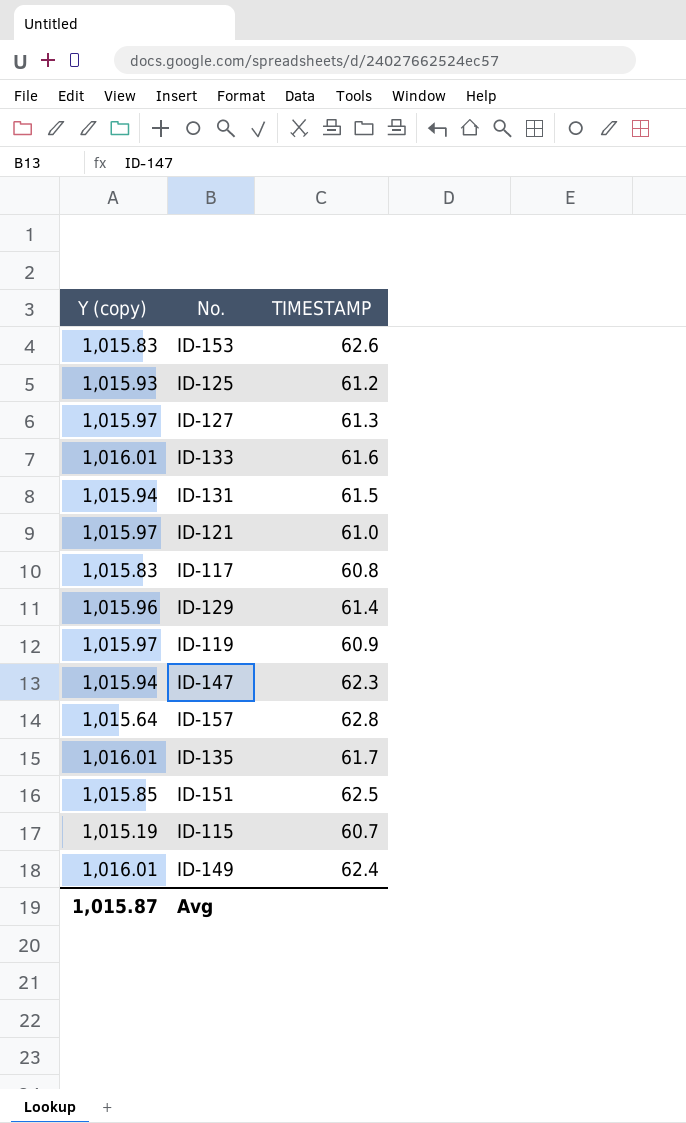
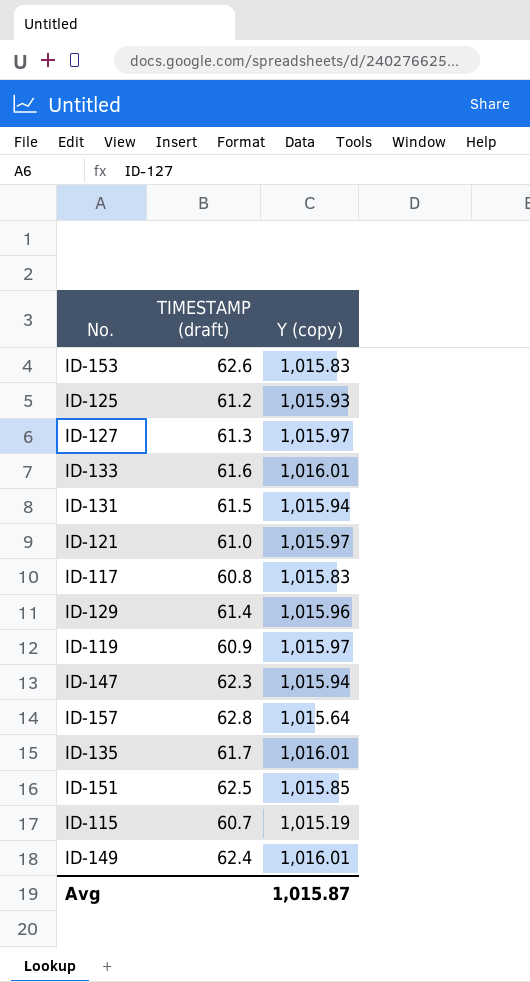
column name: TIMESTAMP -> TIMESTAMP (draft)
column Y (copy) | position: 1 -> 3

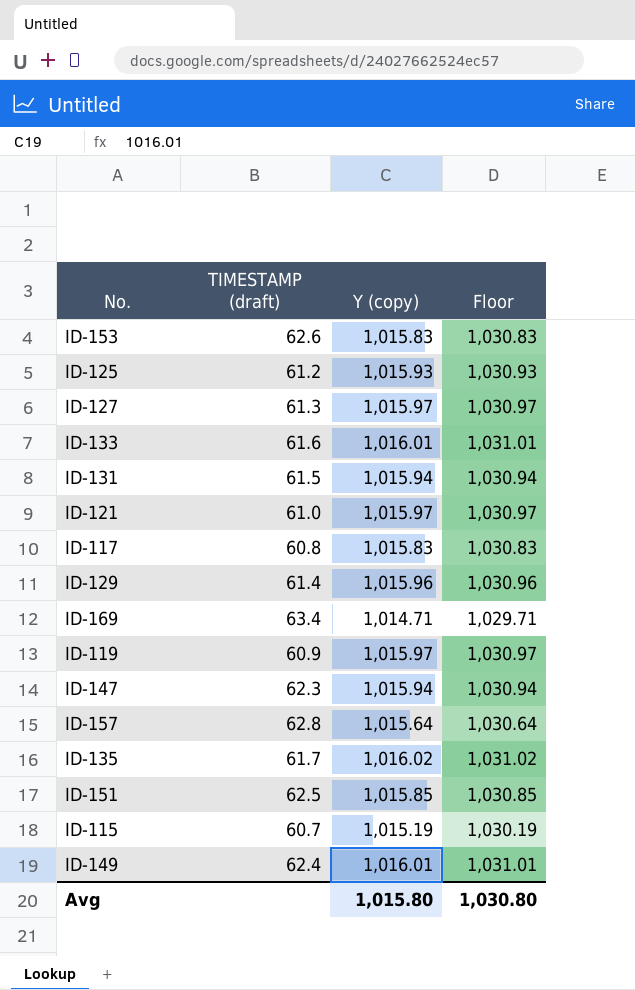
column Floor | formula: none -> [Y (copy)] + 15
row ID-169: none -> 63.4 | 1,014.71 | 1,029.71
ID-135 | Y (copy): 1,016.01 -> 1,016.02
Avg | Y (copy): 1,015.87 -> 1,015.80

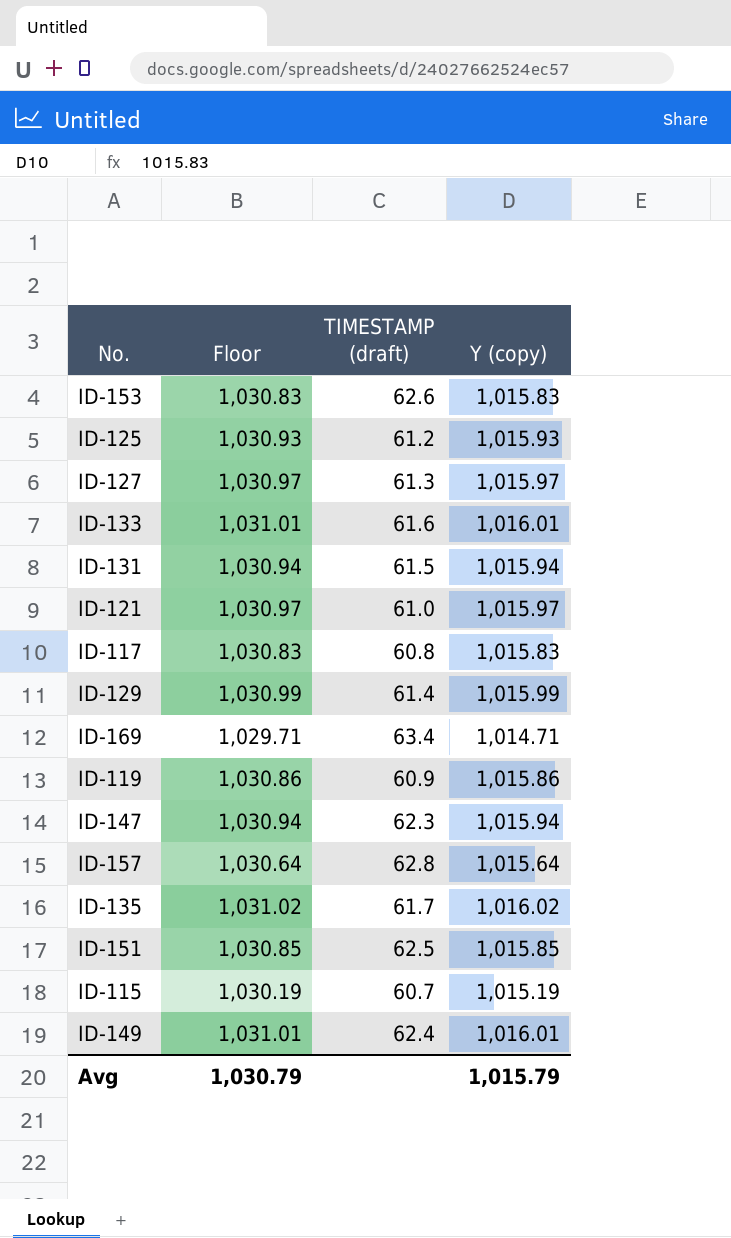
column Floor | position: 4 -> 2
ID-129 | Floor: 1,030.96 -> 1,030.99
ID-129 | Y (copy): 1,015.96 -> 1,015.99
ID-119 | Floor: 1,030.97 -> 1,030.86
ID-119 | Y (copy): 1,015.97 -> 1,015.86
Avg | Floor: 1,030.80 -> 1,030.79
Avg | Y (copy): 1,015.80 -> 1,015.79

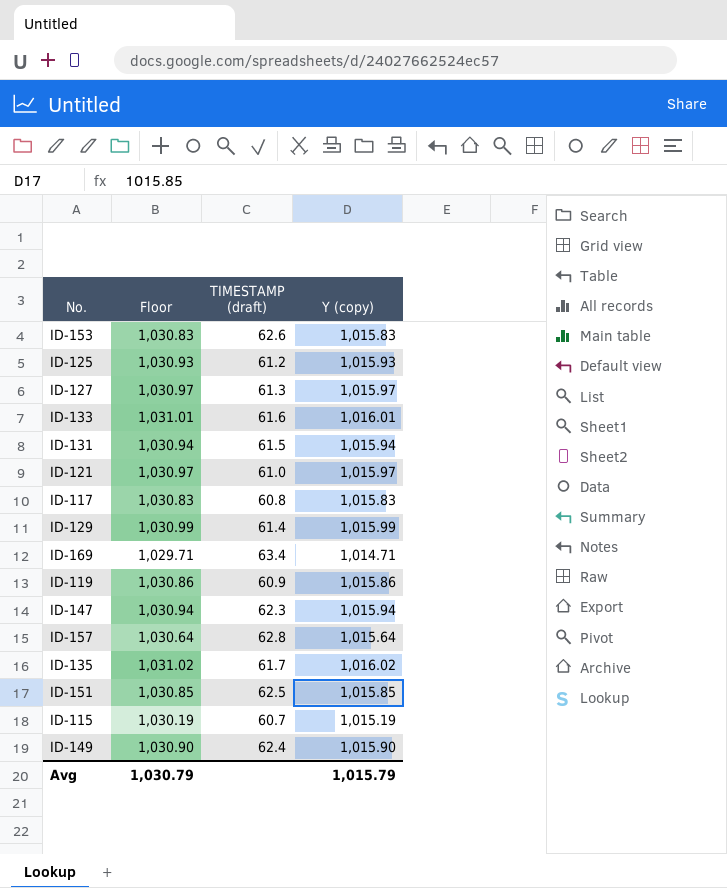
ID-149 | Floor: 1,031.01 -> 1,030.90
ID-149 | Y (copy): 1,016.01 -> 1,015.90

